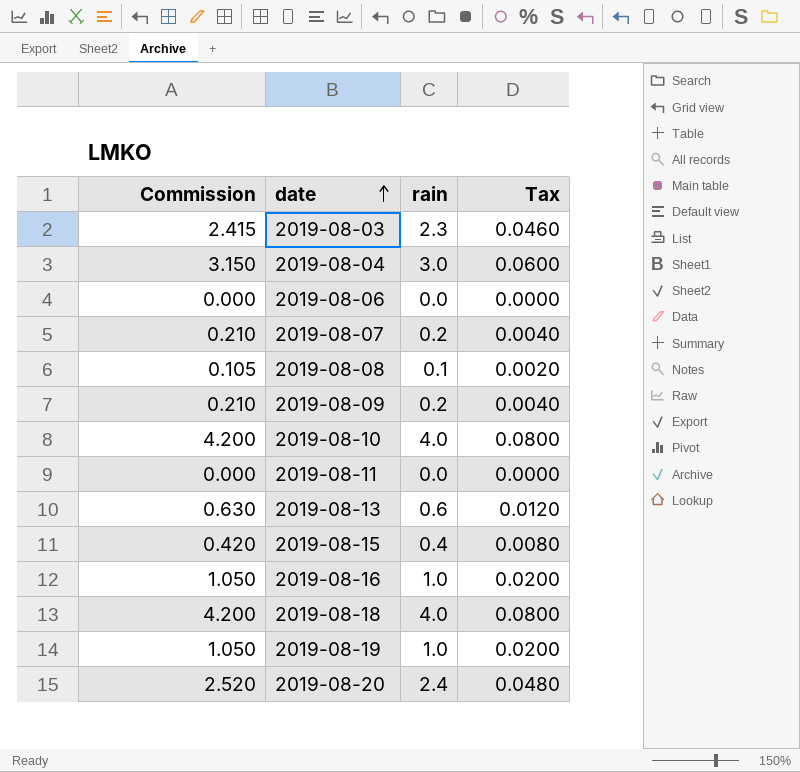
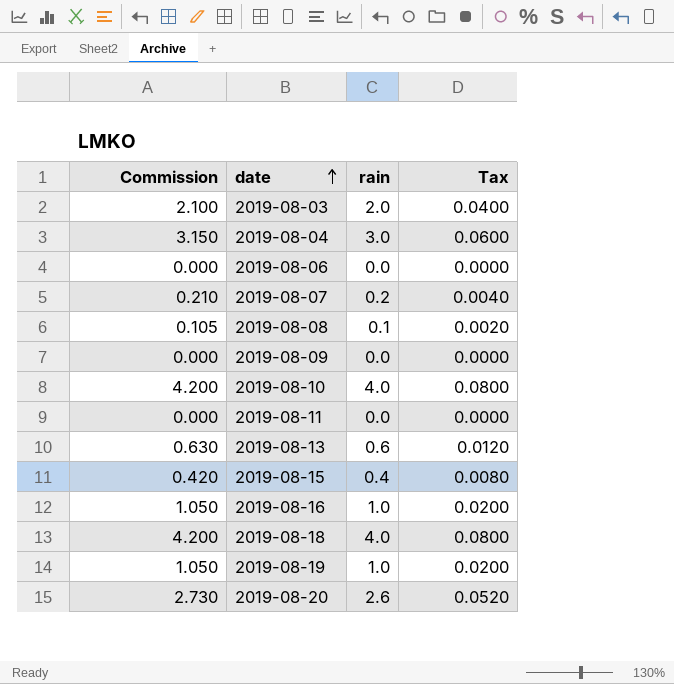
2019-08-03 | Commission: 2.415 -> 2.100
2019-08-03 | rain: 2.3 -> 2.0
2019-08-03 | Tax: 0.0460 -> 0.0400
2019-08-09 | Commission: 0.210 -> 0.000
2019-08-09 | rain: 0.2 -> 0.0
2019-08-09 | Tax: 0.0040 -> 0.0000
2019-08-20 | Commission: 2.520 -> 2.730
2019-08-20 | rain: 2.4 -> 2.6
2019-08-20 | Tax: 0.0480 -> 0.0520

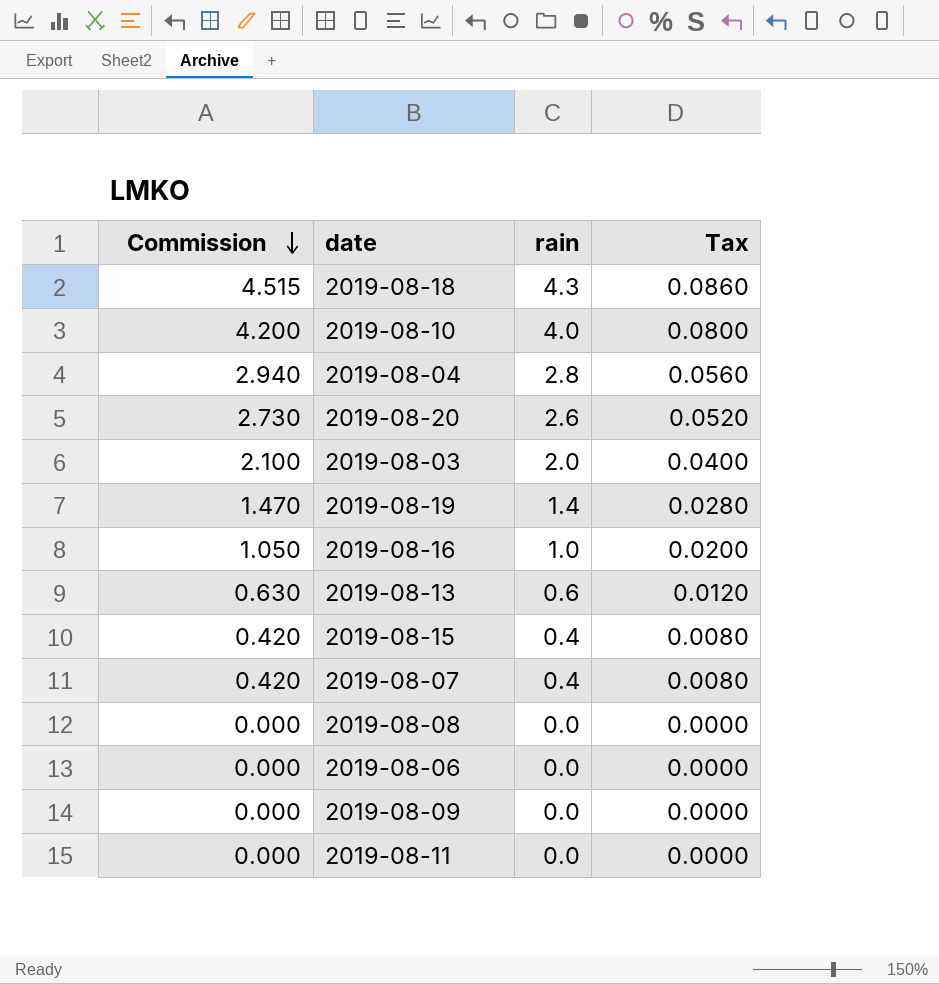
row order: date ascending -> Commission descending
2019-08-18 | Commission: 4.200 -> 4.515
2019-08-18 | rain: 4.0 -> 4.3
2019-08-18 | Tax: 0.0800 -> 0.0860
2019-08-04 | Commission: 3.150 -> 2.940
2019-08-04 | rain: 3.0 -> 2.8
2019-08-04 | Tax: 0.0600 -> 0.0560
2019-08-19 | Commission: 1.050 -> 1.470
2019-08-19 | rain: 1.0 -> 1.4
2019-08-19 | Tax: 0.0200 -> 0.0280
2019-08-07 | Commission: 0.210 -> 0.420
2019-08-07 | rain: 0.2 -> 0.4
2019-08-07 | Tax: 0.0040 -> 0.0080
2019-08-08 | Commission: 0.105 -> 0.000
2019-08-08 | rain: 0.1 -> 0.0
2019-08-08 | Tax: 0.0020 -> 0.0000

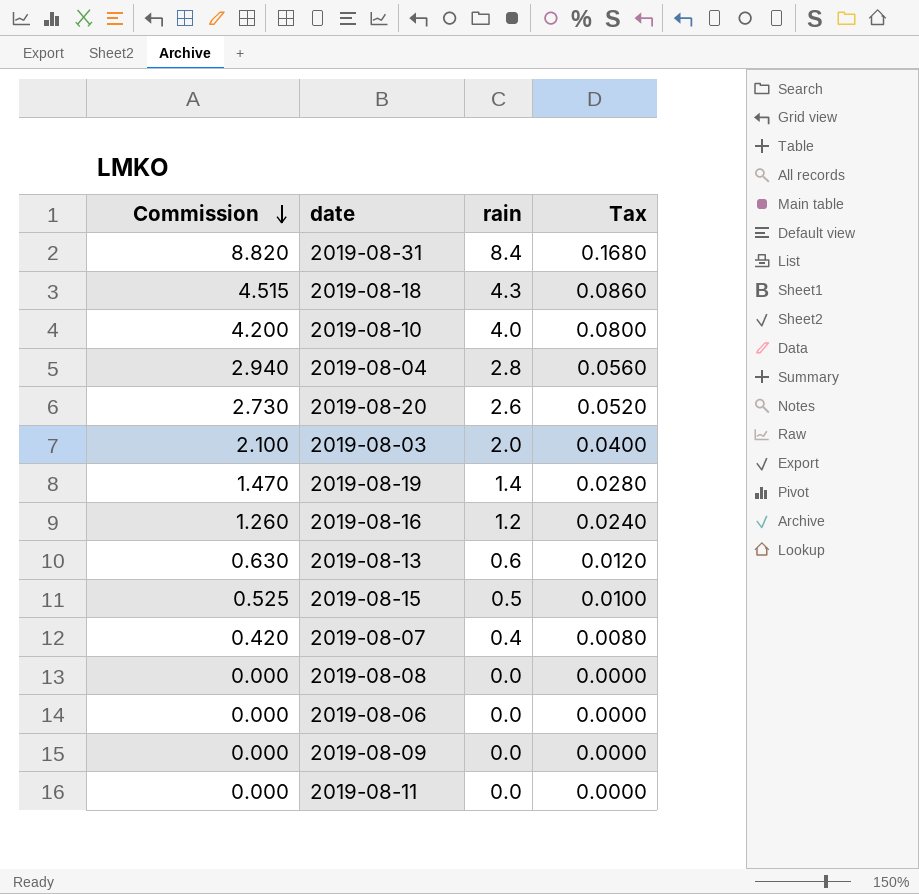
row 2019-08-31: none -> 8.820 | 8.4 | 0.1680
2019-08-16 | Commission: 1.050 -> 1.260
2019-08-16 | rain: 1.0 -> 1.2
2019-08-16 | Tax: 0.0200 -> 0.0240
2019-08-15 | Commission: 0.420 -> 0.525
2019-08-15 | rain: 0.4 -> 0.5
2019-08-15 | Tax: 0.0080 -> 0.0100

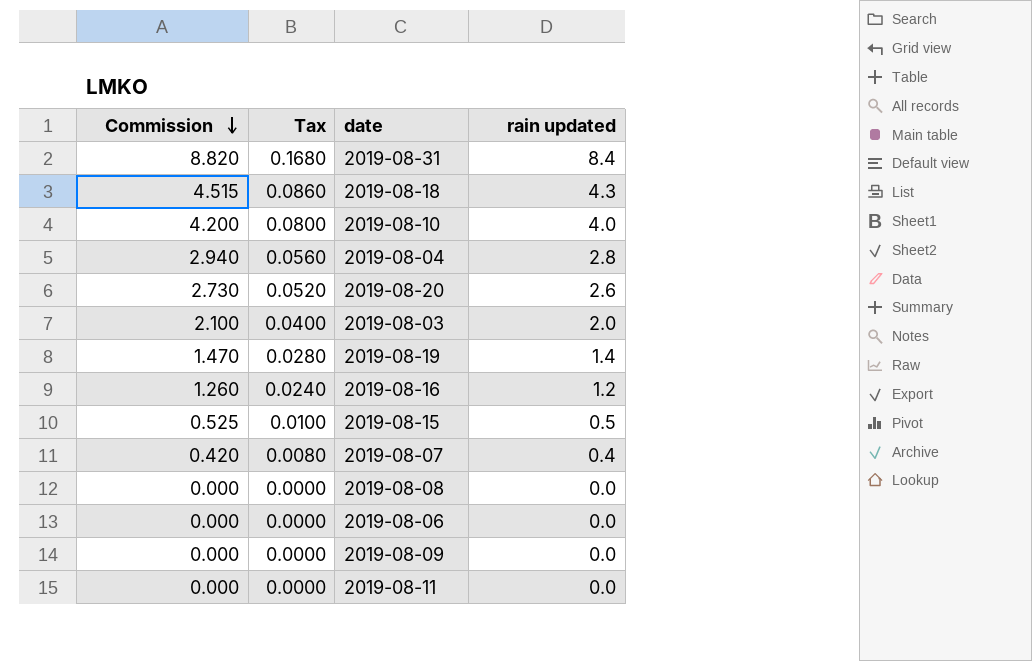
column Tax | position: 4 -> 2
column name: rain -> rain updated
row 2019-08-13: 0.630 | 0.6 | 0.0120 -> none

